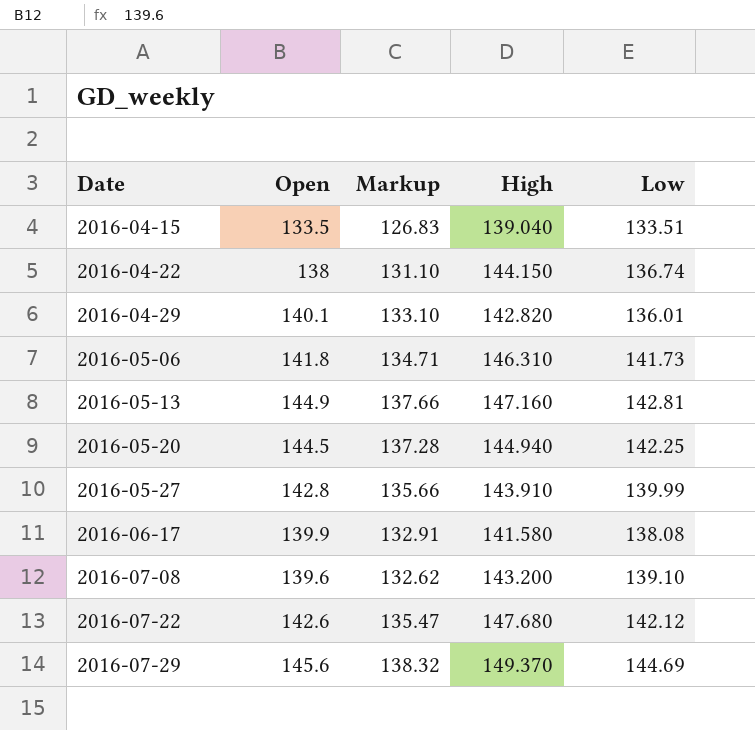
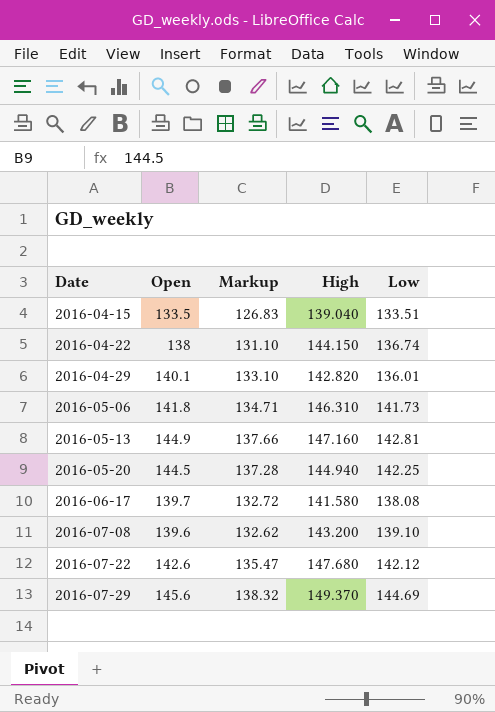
row 2016-05-27: 142.8 | 135.66 | 143.910 | 139.99 -> none
2016-06-17 | Open: 139.9 -> 139.7
2016-06-17 | Markup: 132.91 -> 132.72

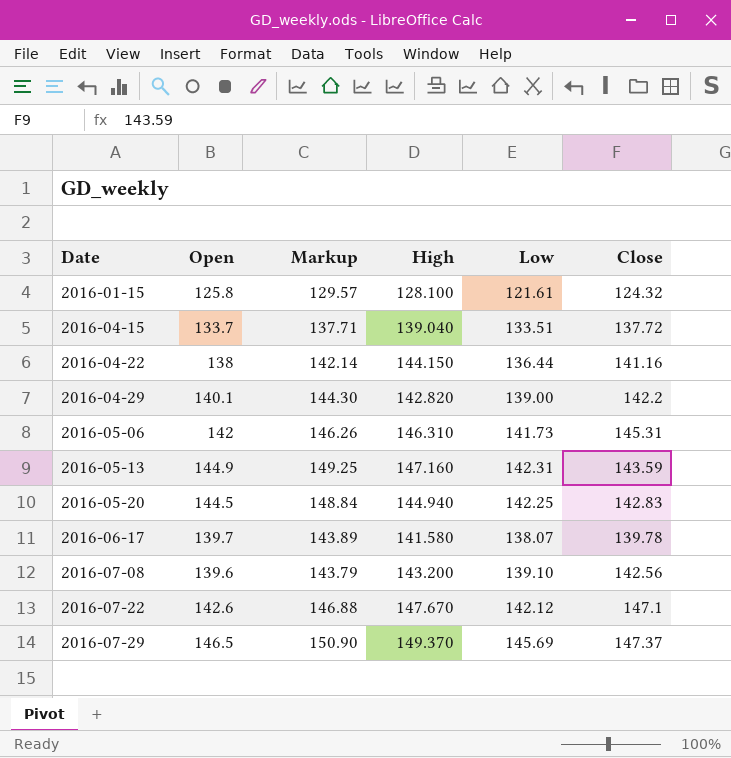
column Markup | formula: [Open] * 0.95 -> [Open] * 1.03
column Close | position: none -> 6
row 2016-01-15: none -> 125.8 | 129.57 | 128.100 | 121.61 | 124.32
2016-04-15 | Open: 133.5 -> 133.7
2016-04-22 | Low: 136.74 -> 136.44
2016-04-29 | Low: 136.01 -> 139.00
2016-05-06 | Open: 141.8 -> 142
2016-05-13 | Low: 142.81 -> 142.31
2016-06-17 | Low: 138.08 -> 138.07
2016-07-22 | High: 147.680 -> 147.670
2016-07-29 | Open: 145.6 -> 146.5
2016-07-29 | Low: 144.69 -> 145.69

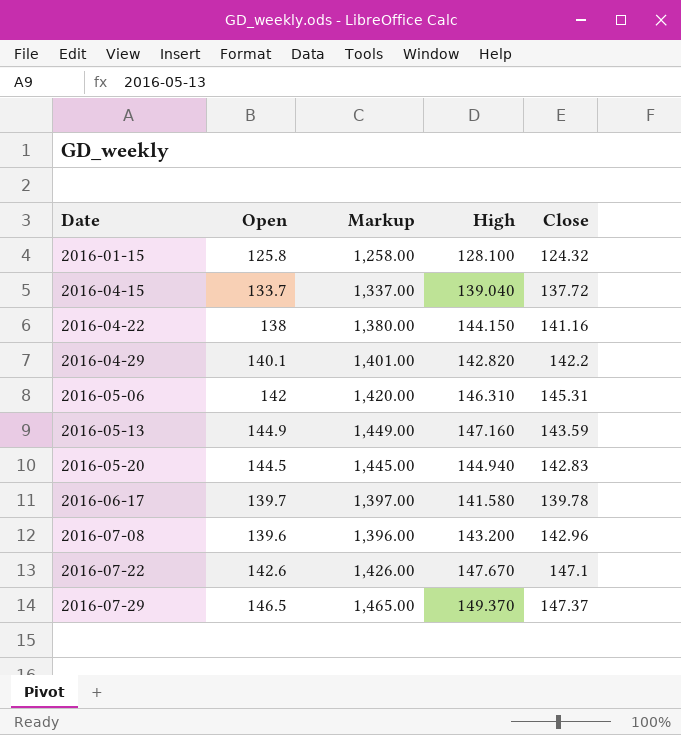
column Low | position: 5 -> none
column Markup | formula: [Open] * 1.03 -> [Open] * 10
2016-07-08 | Close: 142.56 -> 142.96

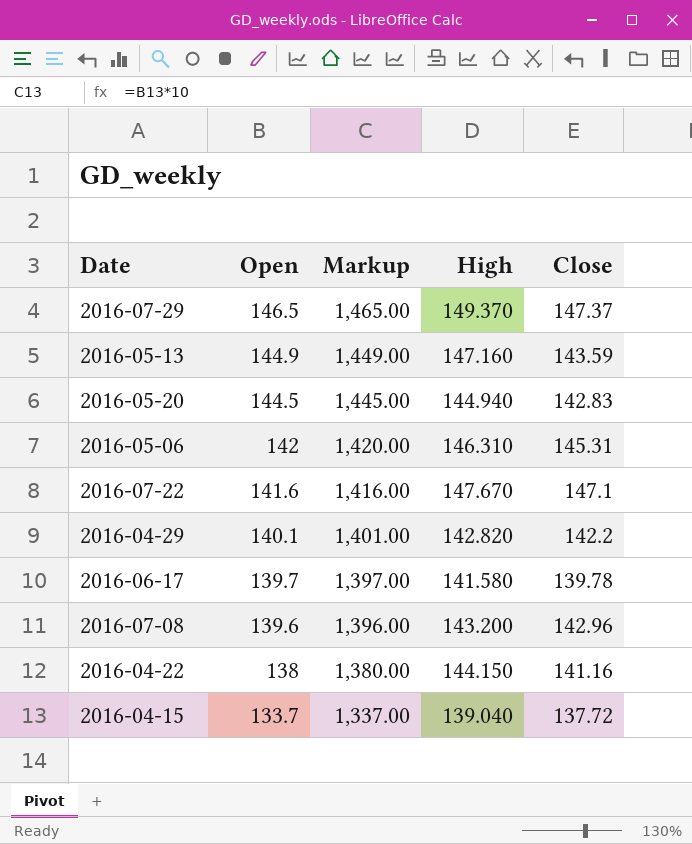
row order: Date ascending -> Open descending
row 2016-01-15: 125.8 | 1,258.00 | 128.100 | 124.32 -> none
2016-07-22 | Open: 142.6 -> 141.6
2016-07-22 | Markup: 1,426.00 -> 1,416.00

